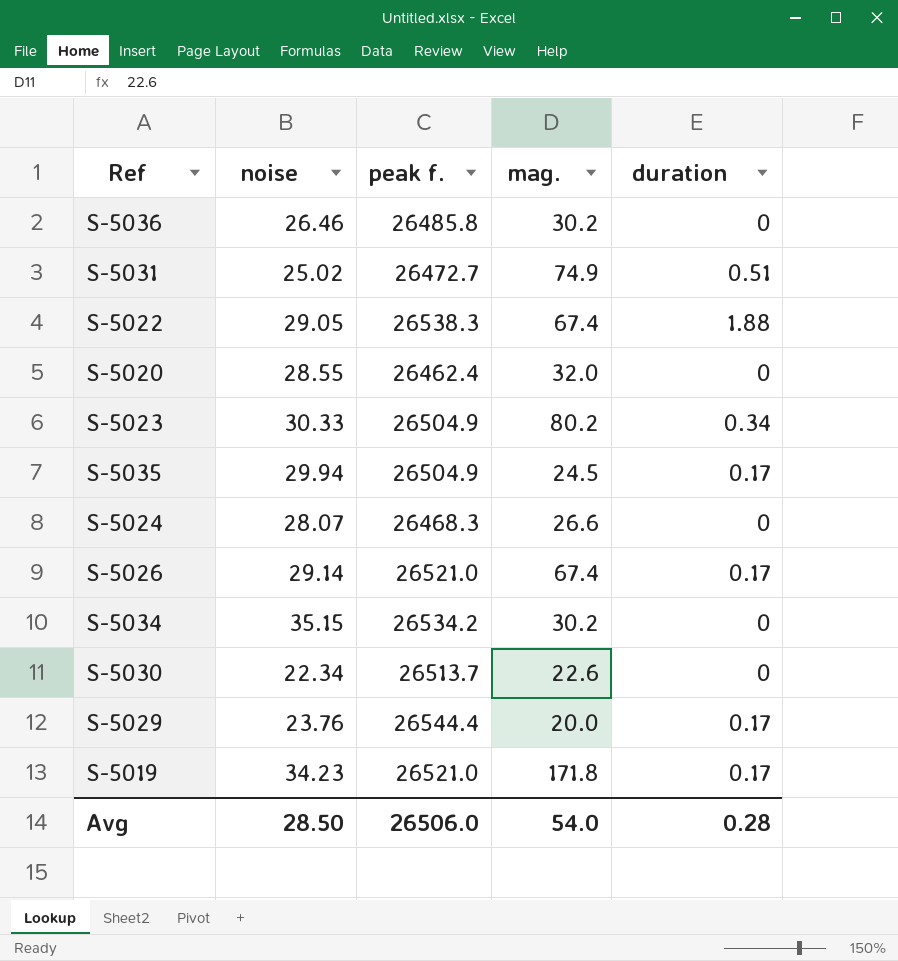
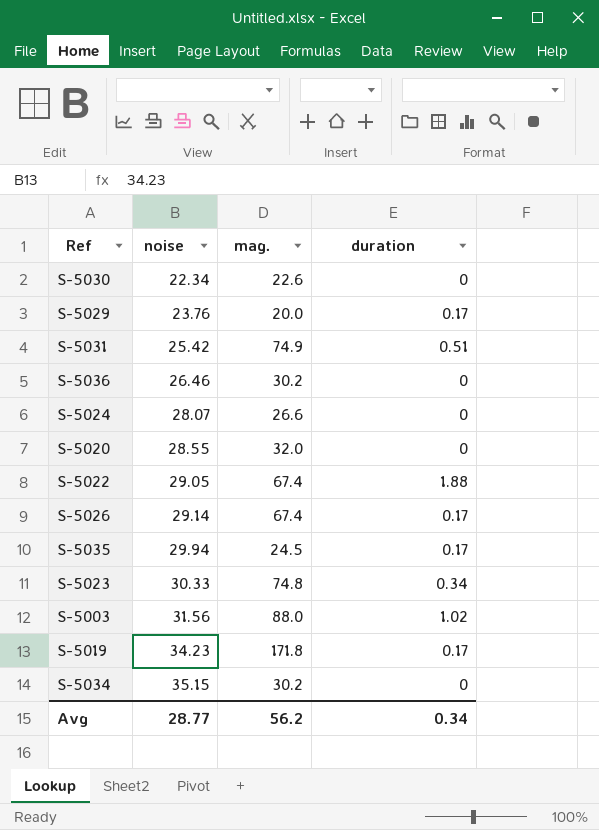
row order: none -> noise ascending
column peak f. | position: 3 -> none
S-5031 | noise: 25.02 -> 25.42
S-5023 | mag.: 80.2 -> 74.8
row S-5003: none -> 31.56 | 88.0 | 1.02
Avg | noise: 28.50 -> 28.77
Avg | mag.: 54.0 -> 56.2
Avg | duration: 0.28 -> 0.34

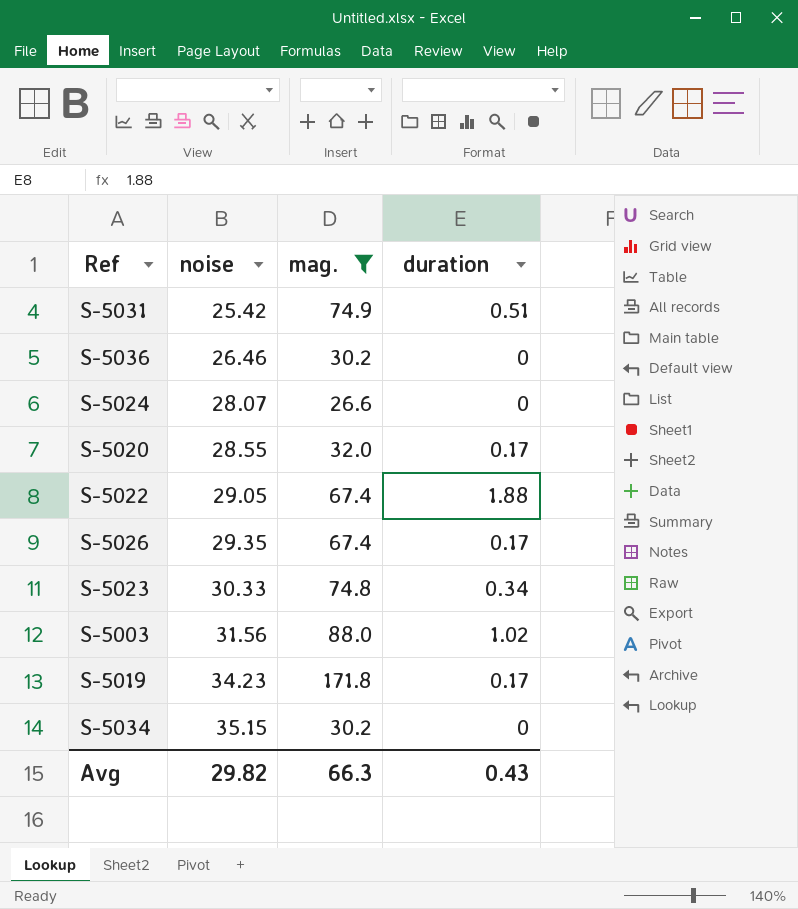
filter: none -> mag. >= 26.6
S-5020 | duration: 0 -> 0.17
S-5026 | noise: 29.14 -> 29.35
Avg | noise: 28.77 -> 29.82
Avg | mag.: 56.2 -> 66.3
Avg | duration: 0.34 -> 0.43

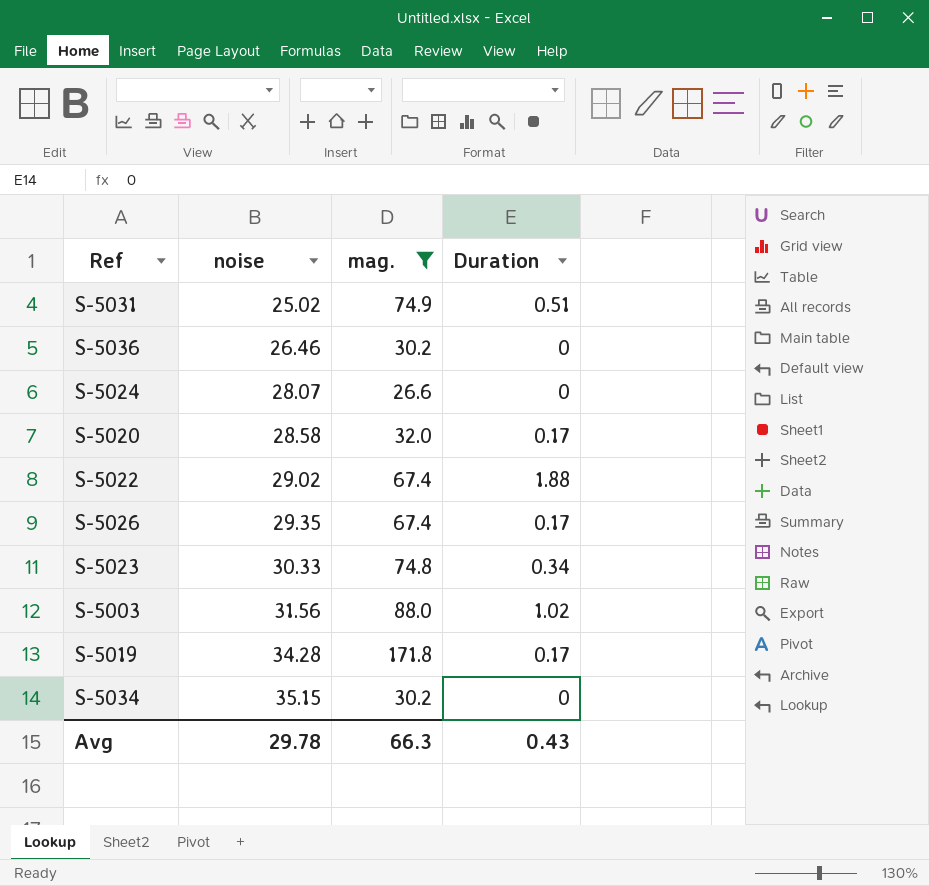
column name: duration -> Duration
S-5031 | noise: 25.42 -> 25.02
S-5020 | noise: 28.55 -> 28.58
S-5022 | noise: 29.05 -> 29.02
S-5019 | noise: 34.23 -> 34.28
Avg | noise: 29.82 -> 29.78

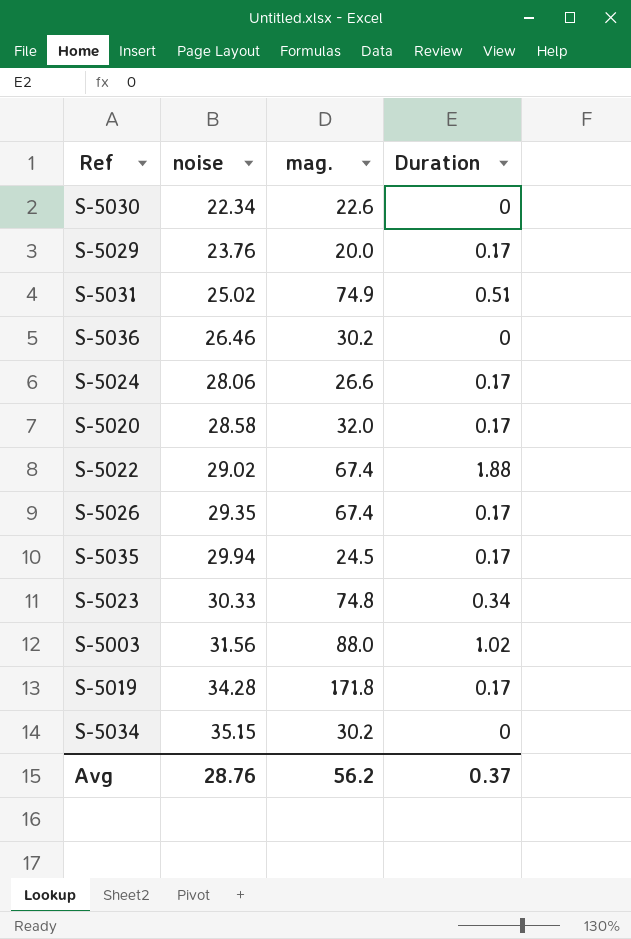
filter: mag. >= 26.6 -> none
S-5024 | noise: 28.07 -> 28.06
S-5024 | Duration: 0 -> 0.17
Avg | noise: 29.78 -> 28.76
Avg | mag.: 66.3 -> 56.2
Avg | Duration: 0.43 -> 0.37

